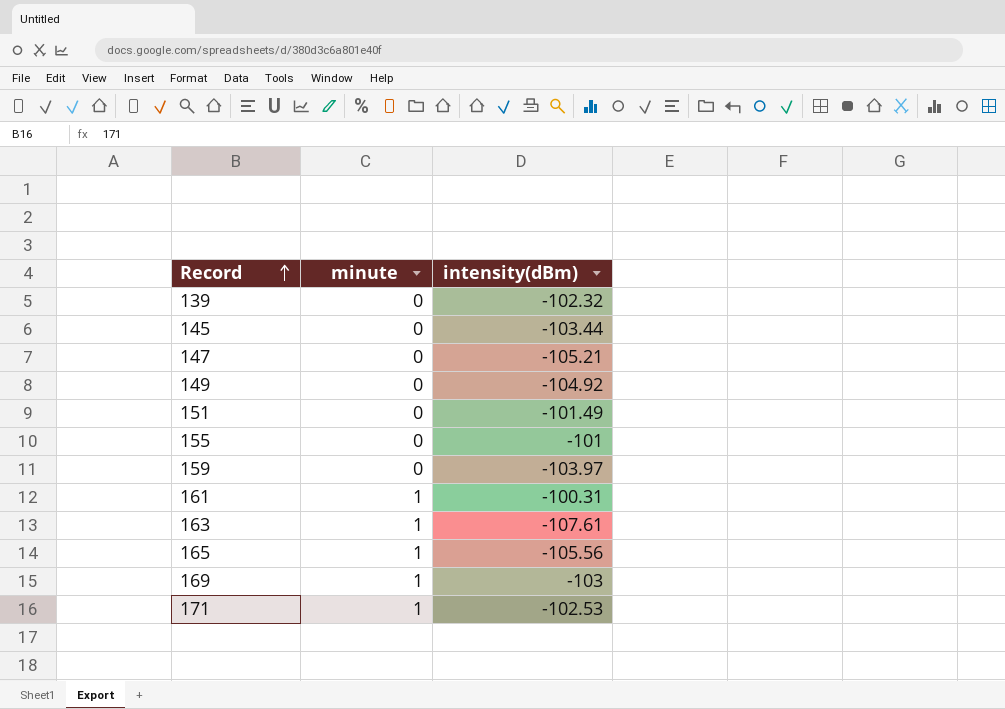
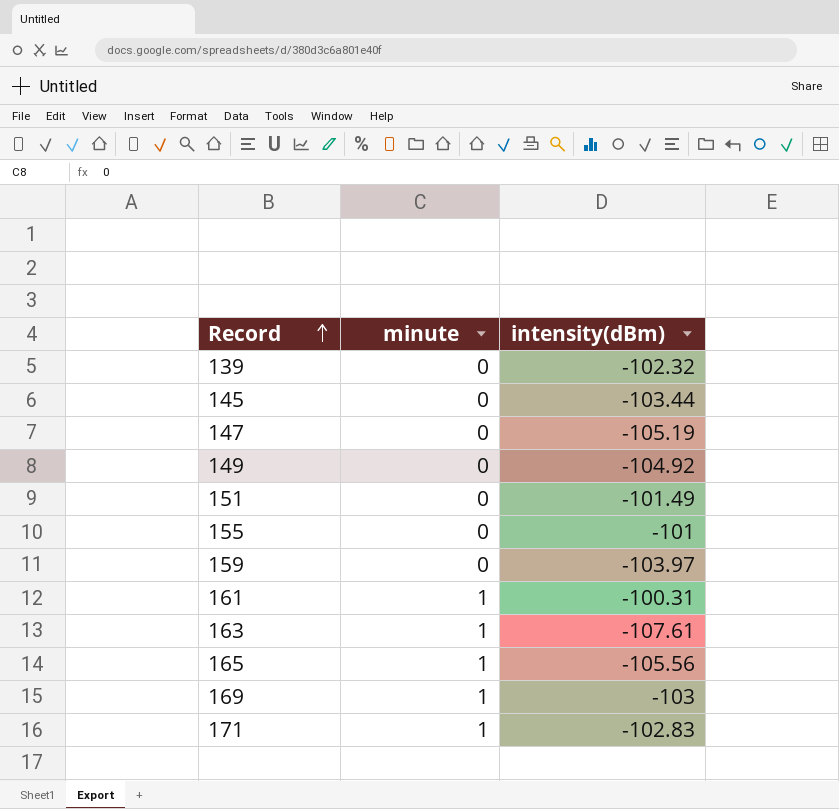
147 | intensity(dBm): -105.21 -> -105.19
171 | intensity(dBm): -102.53 -> -102.83

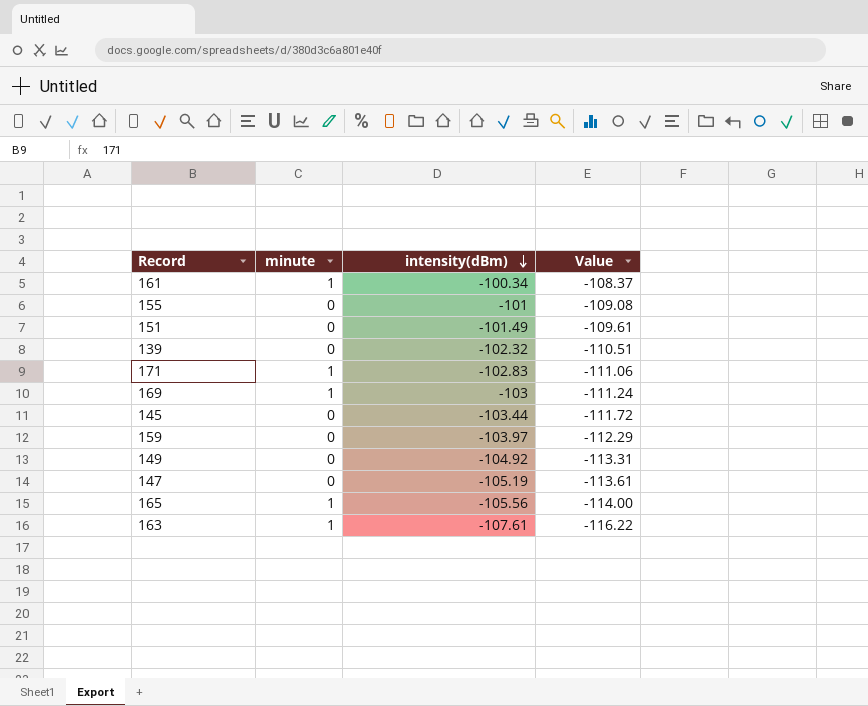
row order: Record ascending -> intensity(dBm) descending
column Value | formula: none -> [intensity(dBm)] * 1.08
161 | intensity(dBm): -100.31 -> -100.34

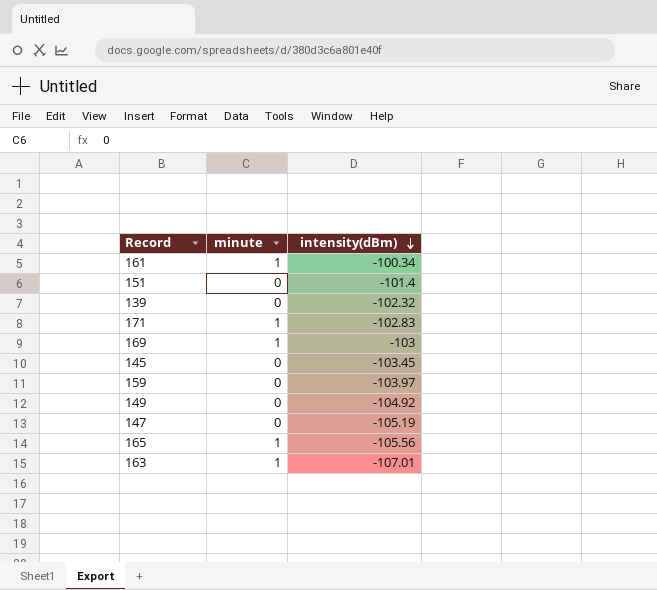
column Value | formula: [intensity(dBm)] * 1.08 -> none
row 155: 0 | -101 | -109.08 -> none
151 | intensity(dBm): -101.49 -> -101.4
145 | intensity(dBm): -103.44 -> -103.45
163 | intensity(dBm): -107.61 -> -107.01

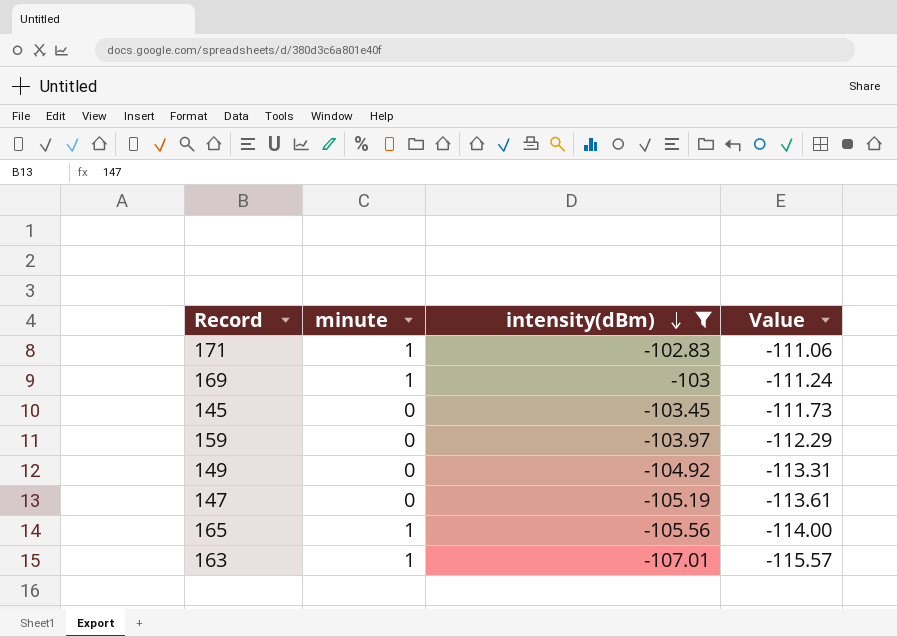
filter: none -> intensity(dBm) <= -102.83
column Value | formula: none -> [intensity(dBm)] * 1.08

